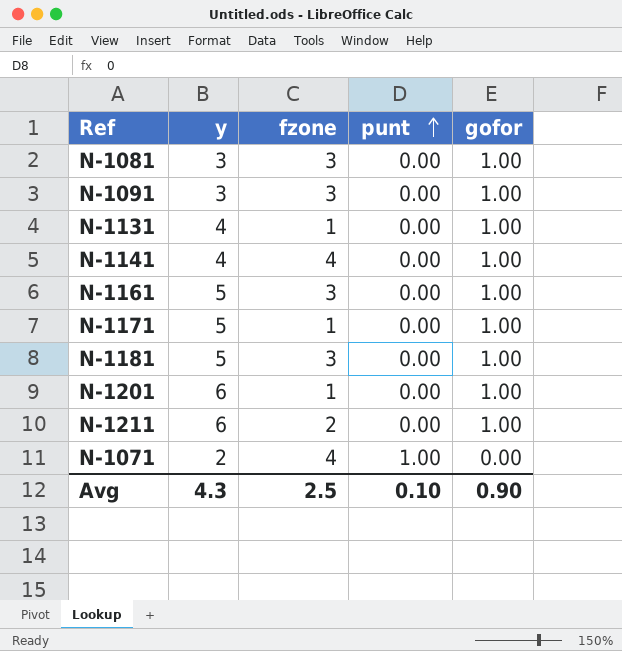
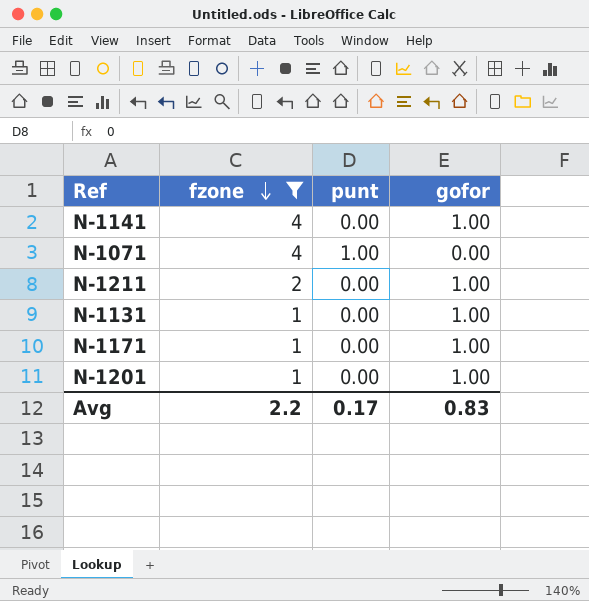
filter: none -> fzone != 3
row order: punt ascending -> fzone descending
column y | position: 2 -> none
Avg | fzone: 2.5 -> 2.2
Avg | punt: 0.10 -> 0.17
Avg | gofor: 0.90 -> 0.83

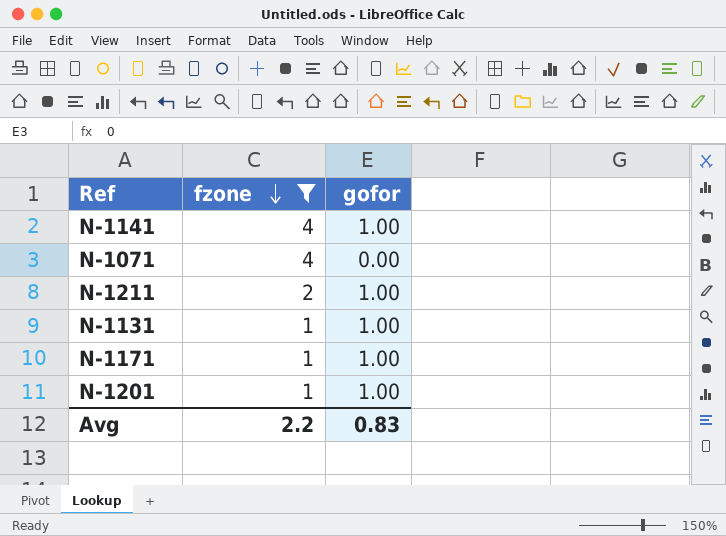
column punt | position: 3 -> none

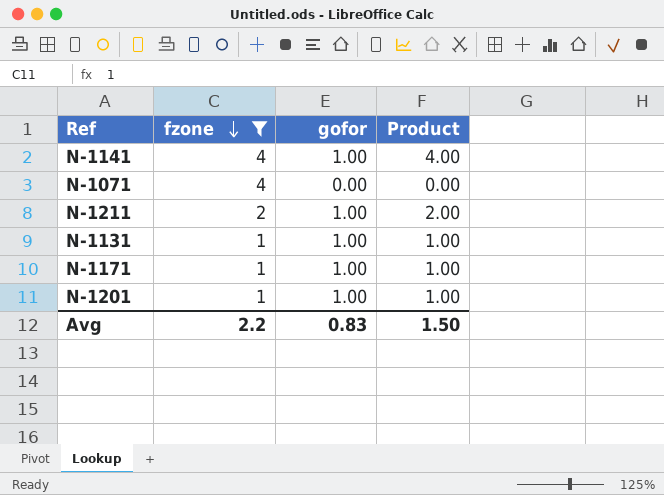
column Product | formula: none -> [fzone] * [gofor]

